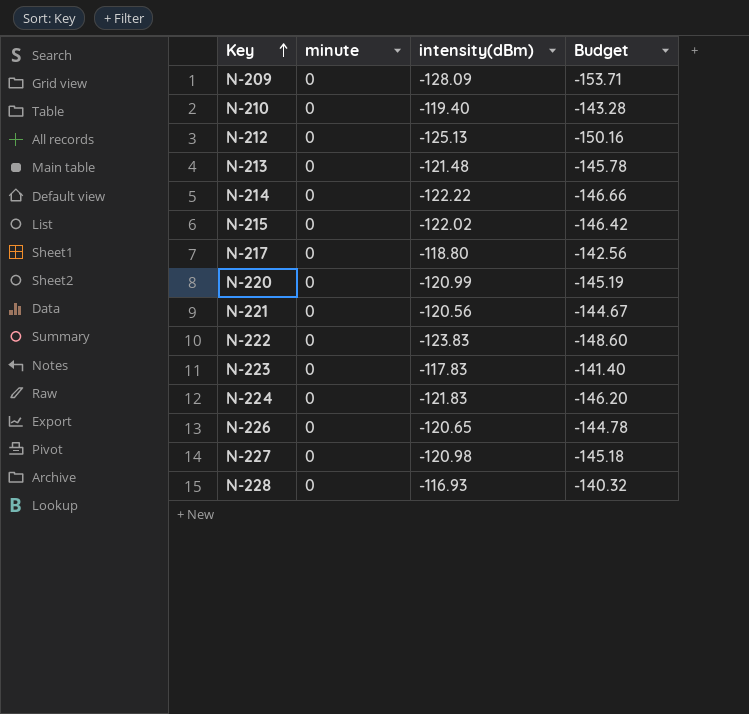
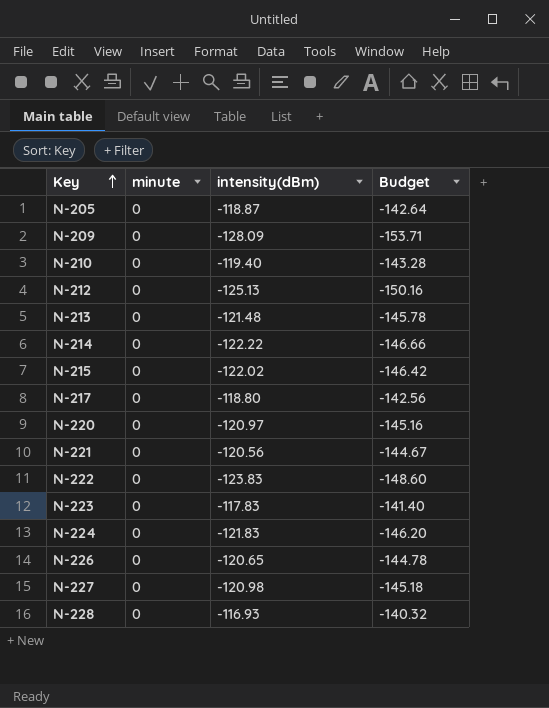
row N-205: none -> 0 | -118.87 | -142.64
N-220 | intensity(dBm): -120.99 -> -120.97
N-220 | Budget: -145.19 -> -145.16

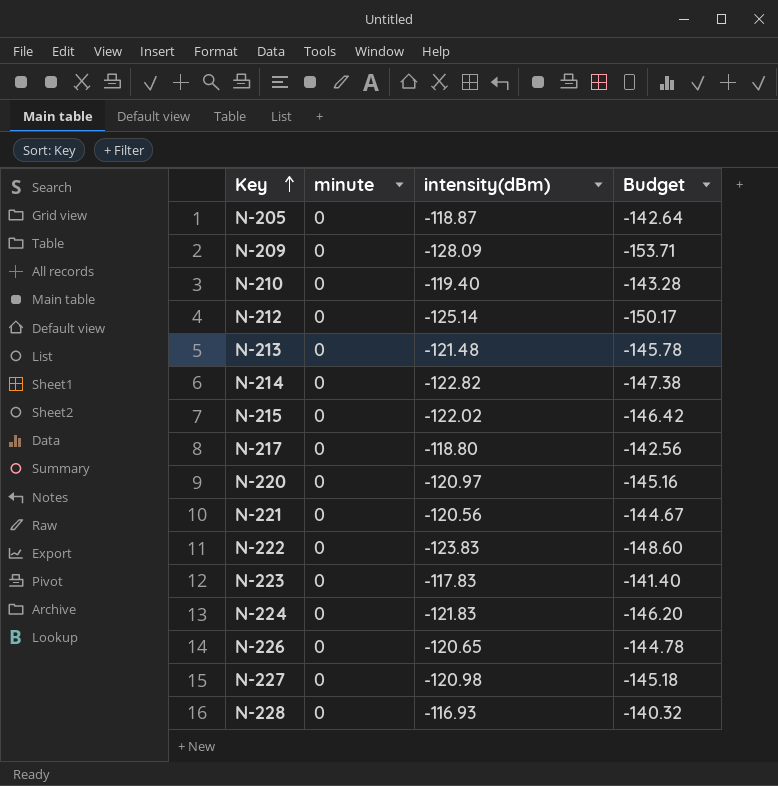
N-212 | intensity(dBm): -125.13 -> -125.14
N-212 | Budget: -150.16 -> -150.17
N-214 | intensity(dBm): -122.22 -> -122.82
N-214 | Budget: -146.66 -> -147.38

